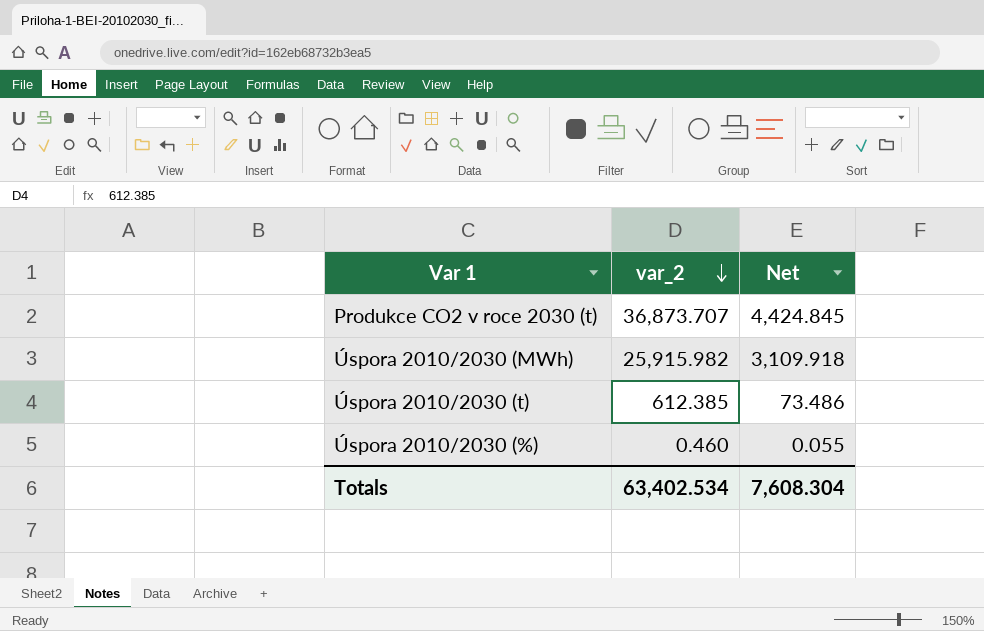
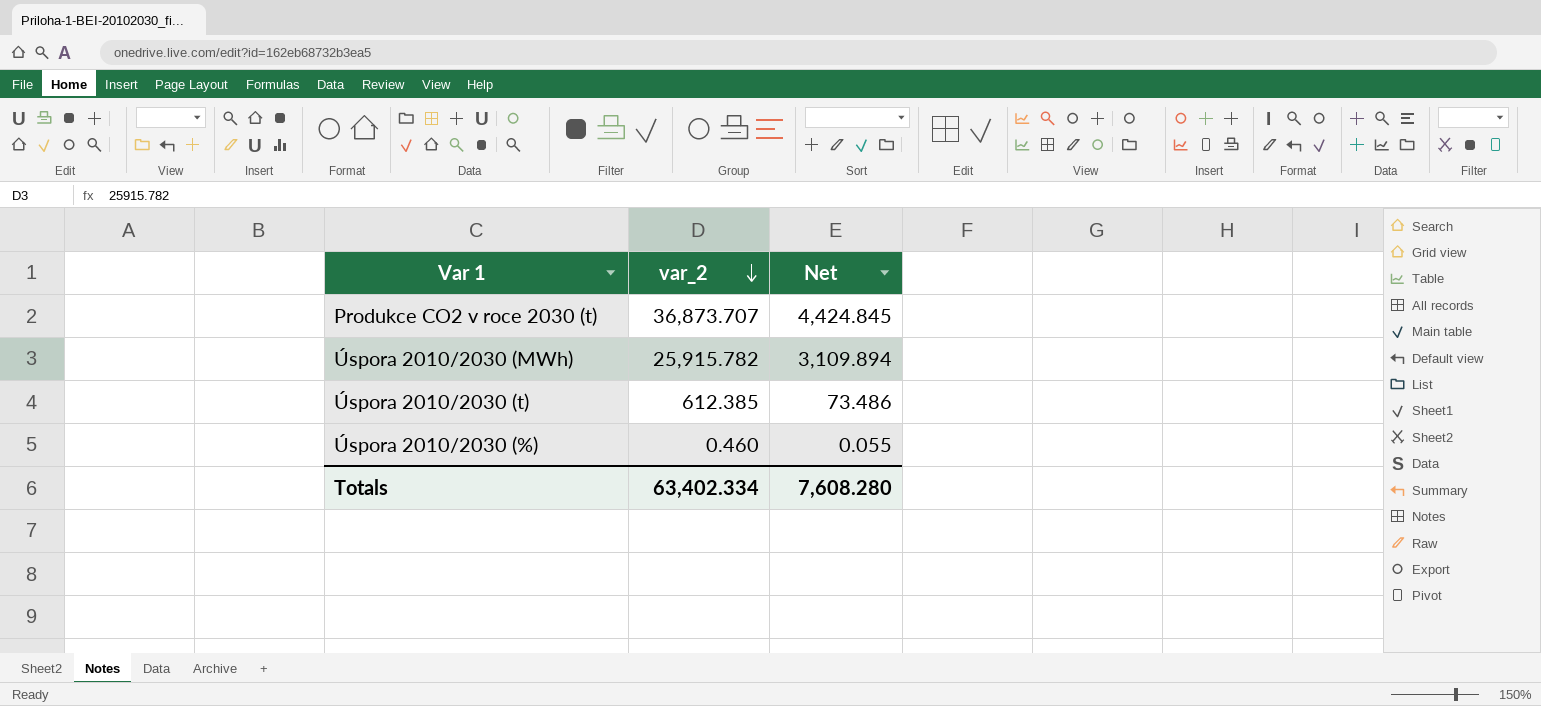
Úspora 2010/2030 (MWh) | var_2: 25,915.982 -> 25,915.782
Úspora 2010/2030 (MWh) | Net: 3,109.918 -> 3,109.894
Totals | var_2: 63,402.534 -> 63,402.334
Totals | Net: 7,608.304 -> 7,608.280

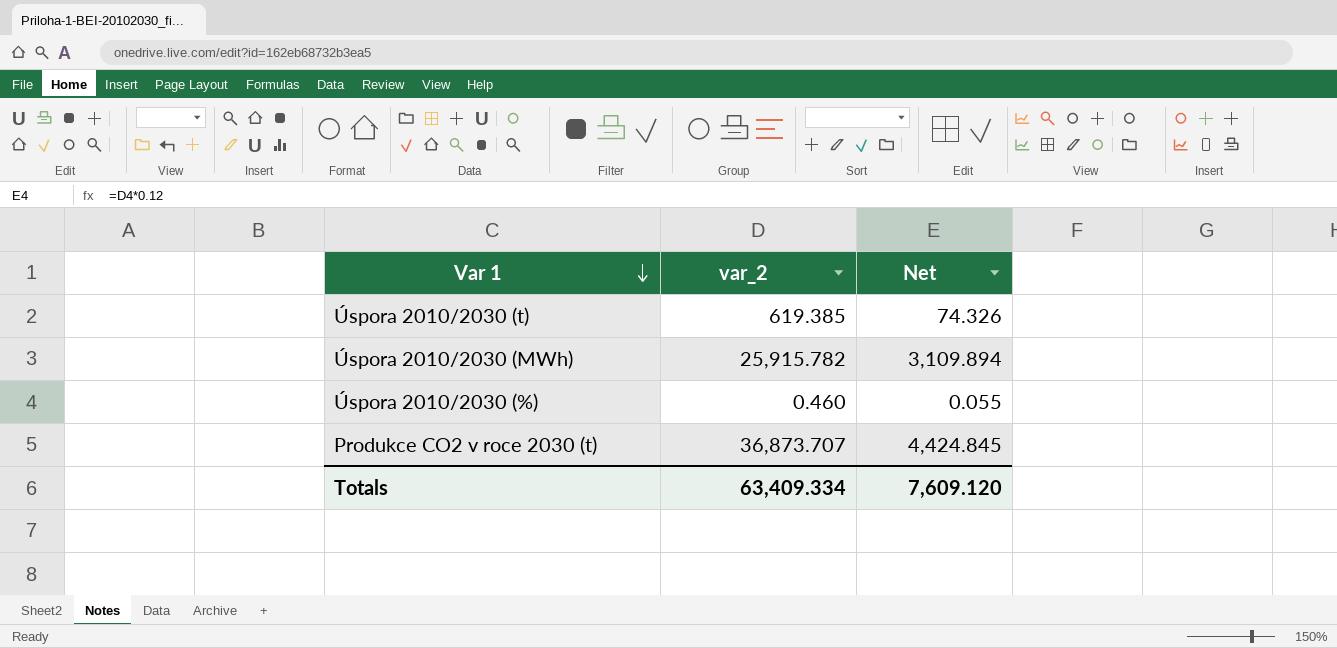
row order: var_2 descending -> Var 1 descending
Úspora 2010/2030 (t) | var_2: 612.385 -> 619.385
Úspora 2010/2030 (t) | Net: 73.486 -> 74.326
Totals | var_2: 63,402.334 -> 63,409.334
Totals | Net: 7,608.280 -> 7,609.120

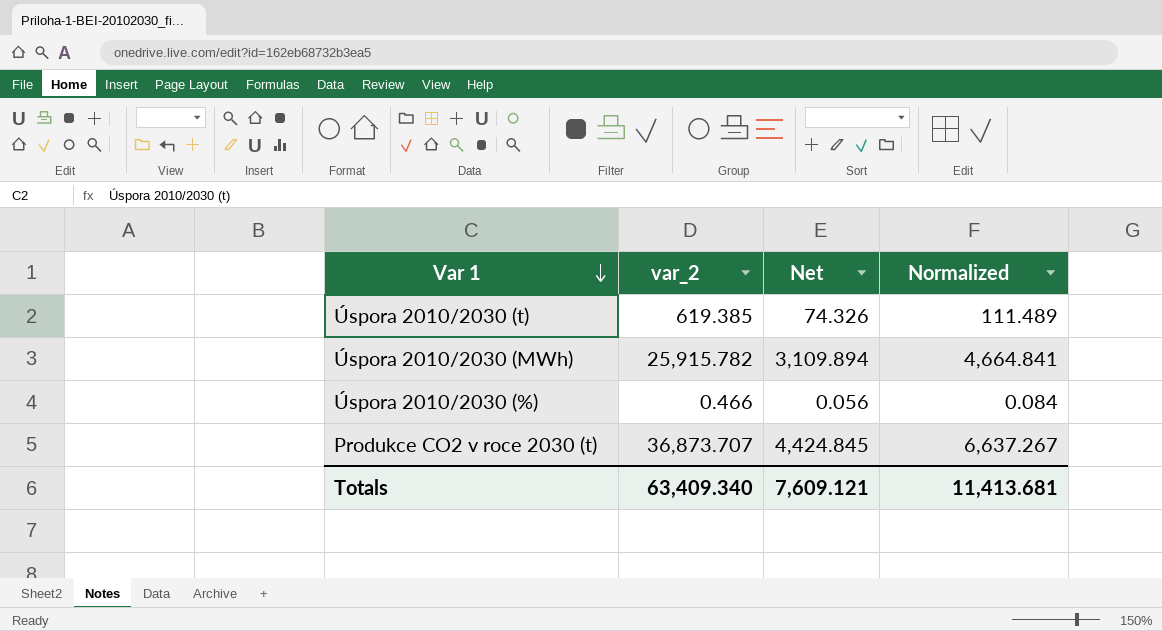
column Normalized | formula: none -> [var_2] * 0.18
Úspora 2010/2030 (%) | var_2: 0.460 -> 0.466
Úspora 2010/2030 (%) | Net: 0.055 -> 0.056
Totals | var_2: 63,409.334 -> 63,409.340
Totals | Net: 7,609.120 -> 7,609.121

